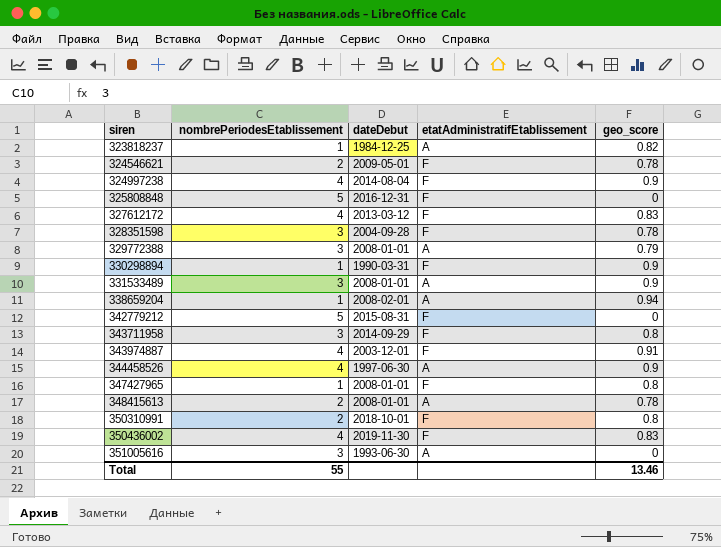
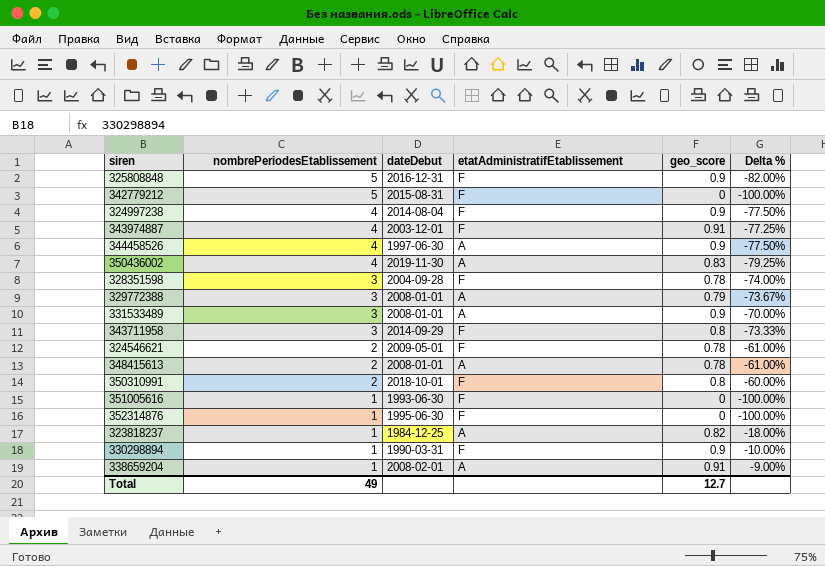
row order: siren ascending -> nombrePeriodesEtablissement descending
column Delta % | formula: none -> ([geo_score] - [nombrePeriodesEtablissement]) / [nombrePeriodesEtablissement]
row 327612172: 4 | 2013-03-12 | F | 0.83 -> none
row 347427965: 1 | 2008-01-01 | F | 0.8 -> none
325808848 | geo_score: 0 -> 0.9
350436002 | etatAdministratifEtablissement: F -> A
351005616 | nombrePeriodesEtablissement: 3 -> 1
351005616 | etatAdministratifEtablissement: A -> F
row 352314876: none -> 1 | 1995-06-30 | F | 0 | -100.00%
338659204 | geo_score: 0.94 -> 0.91
Total | nombrePeriodesEtablissement: 55 -> 49
Total | geo_score: 13.46 -> 12.7

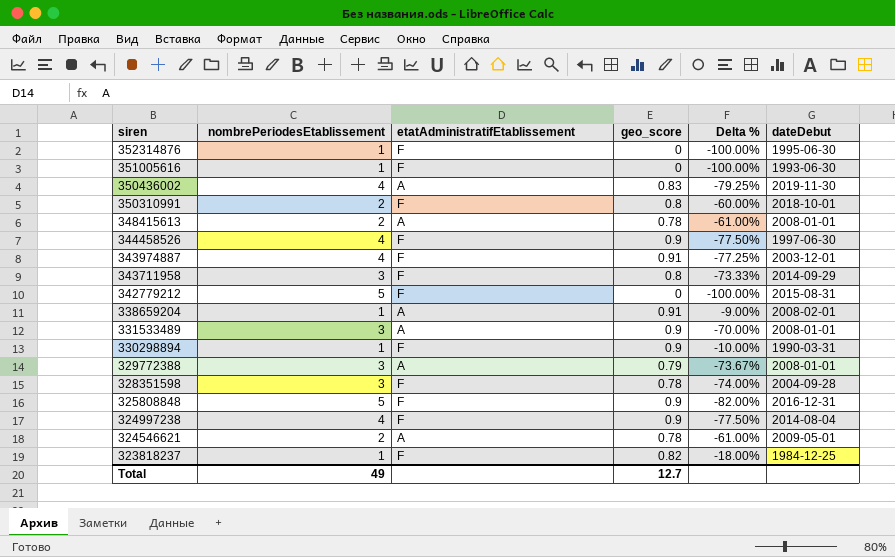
row order: nombrePeriodesEtablissement descending -> siren descending
column dateDebut | position: 3 -> 6
344458526 | etatAdministratifEtablissement: A -> F
324546621 | etatAdministratifEtablissement: F -> A
323818237 | etatAdministratifEtablissement: A -> F

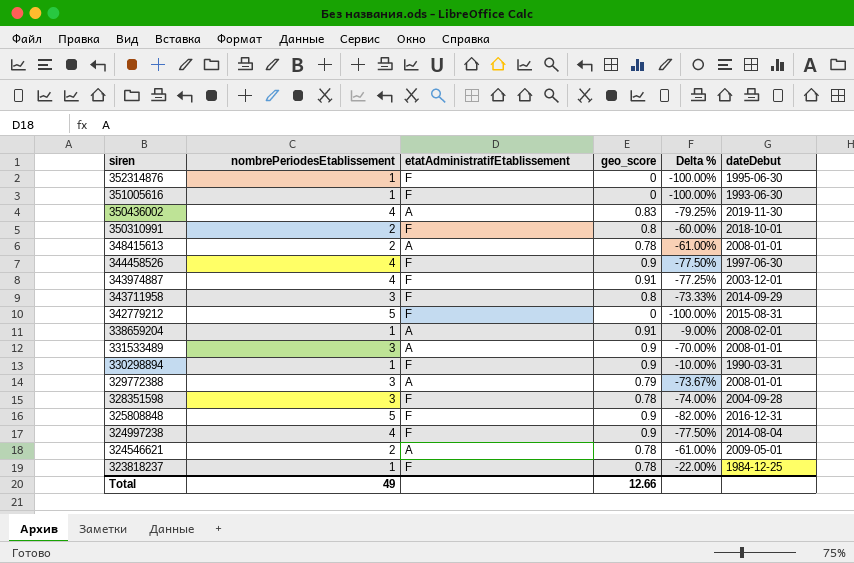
323818237 | geo_score: 0.82 -> 0.78
323818237 | Delta %: -18.00% -> -22.00%
Total | geo_score: 12.7 -> 12.66

